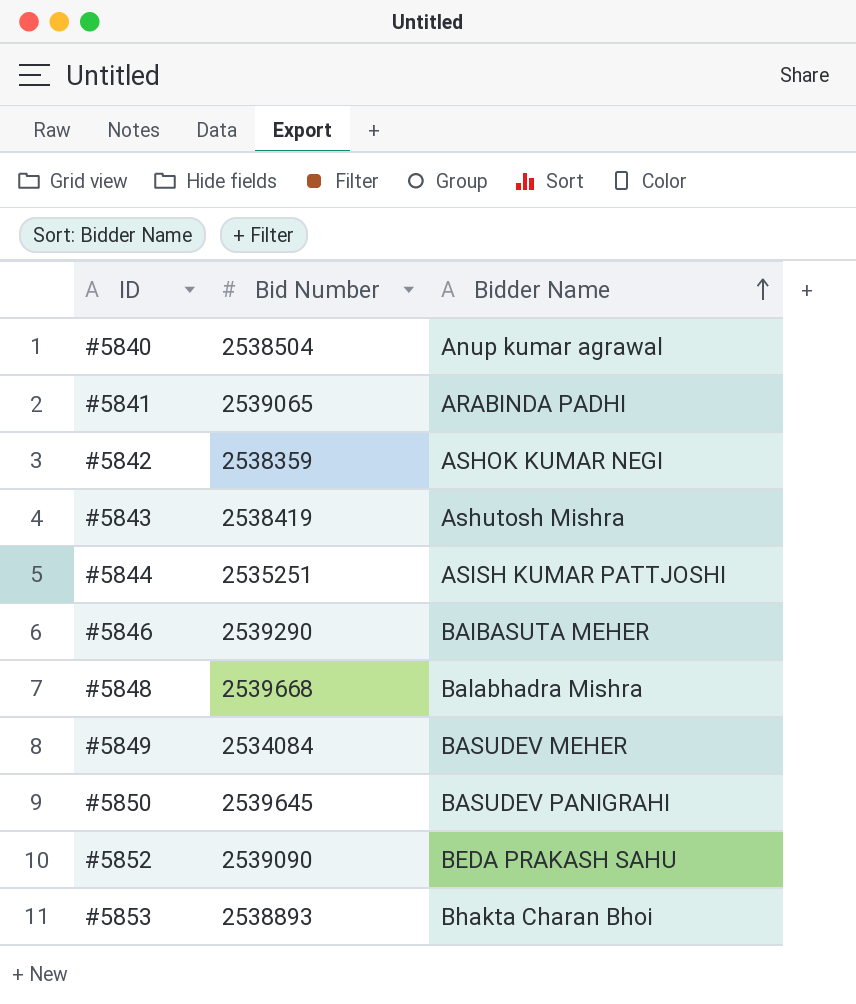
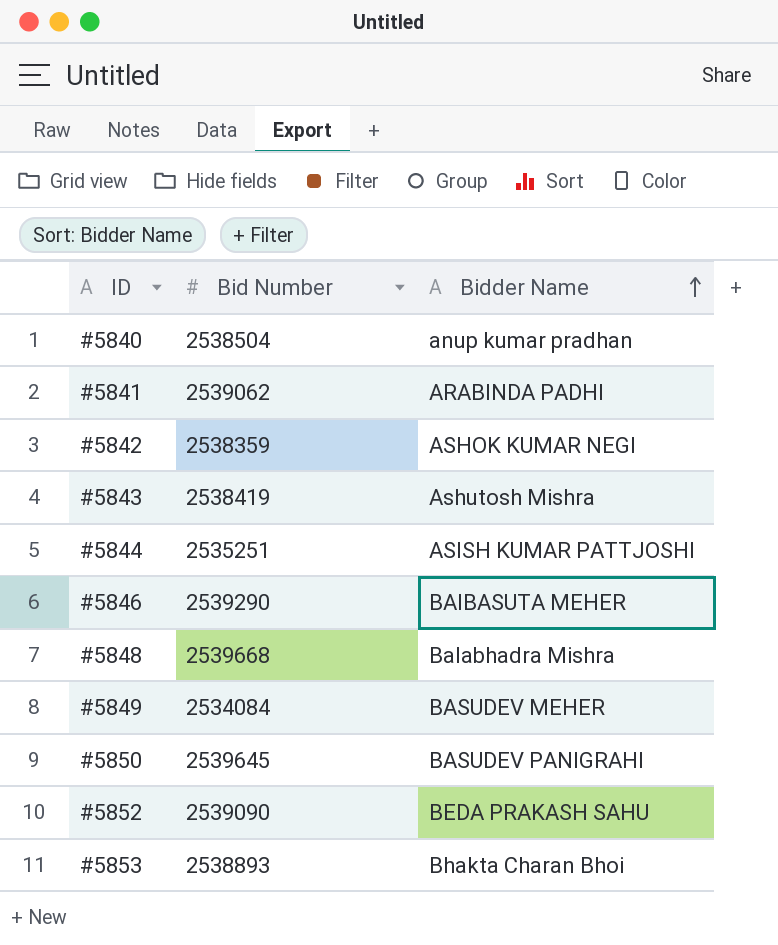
#5840 | Bidder Name: Anup kumar agrawal -> anup kumar pradhan
#5841 | Bid Number: 2539065 -> 2539062

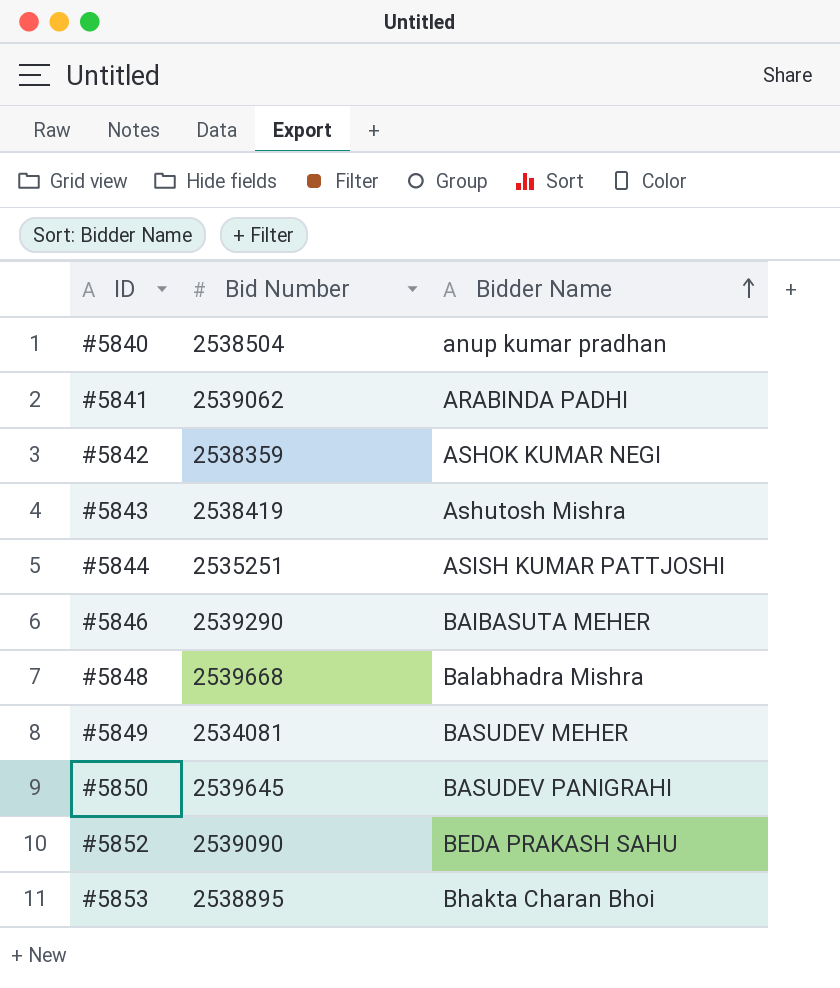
#5849 | Bid Number: 2534084 -> 2534081
#5853 | Bid Number: 2538893 -> 2538895

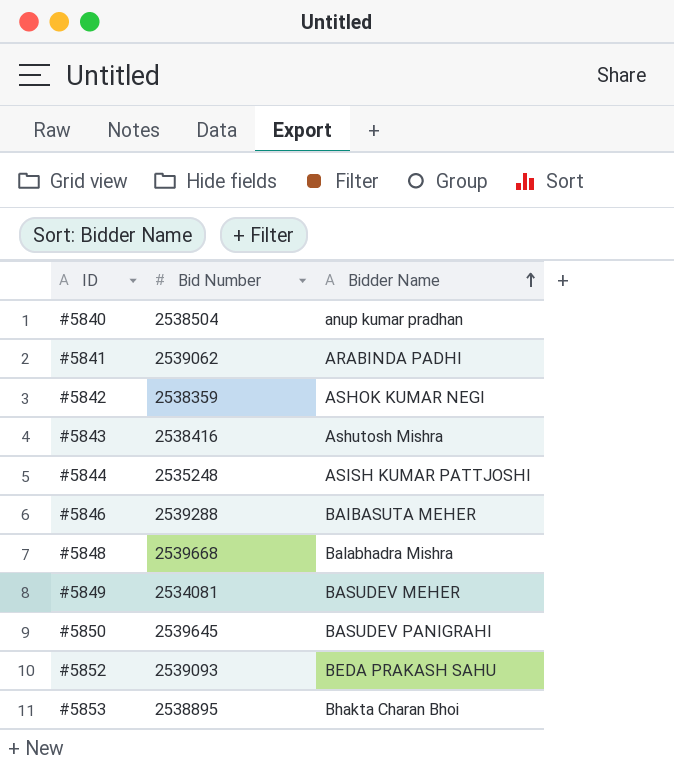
#5843 | Bid Number: 2538419 -> 2538416
#5844 | Bid Number: 2535251 -> 2535248
#5846 | Bid Number: 2539290 -> 2539288
#5852 | Bid Number: 2539090 -> 2539093

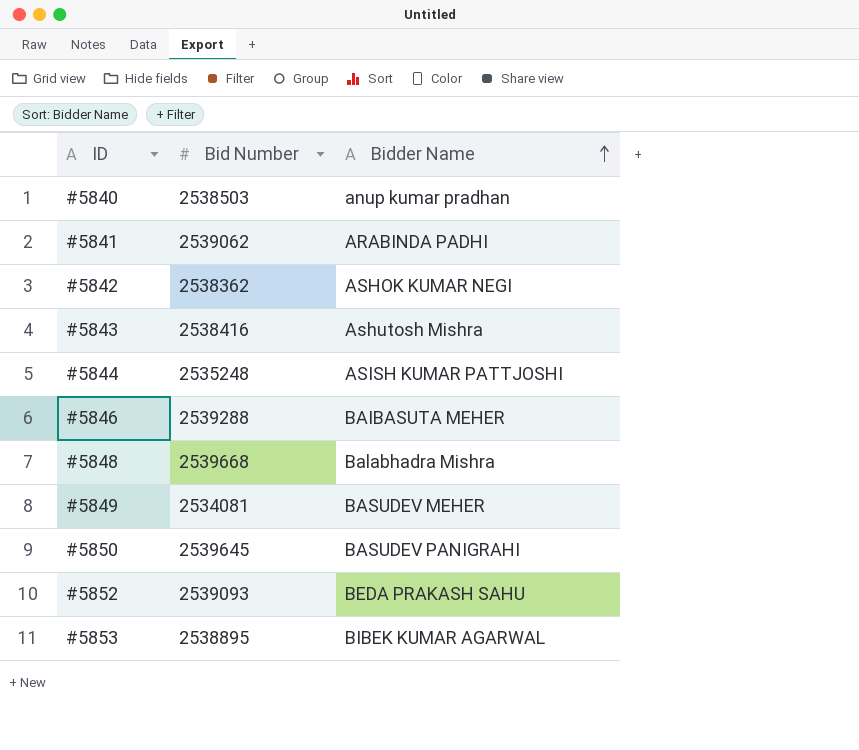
#5840 | Bid Number: 2538504 -> 2538503
#5842 | Bid Number: 2538359 -> 2538362
#5853 | Bidder Name: Bhakta Charan Bhoi -> BIBEK KUMAR AGARWAL

